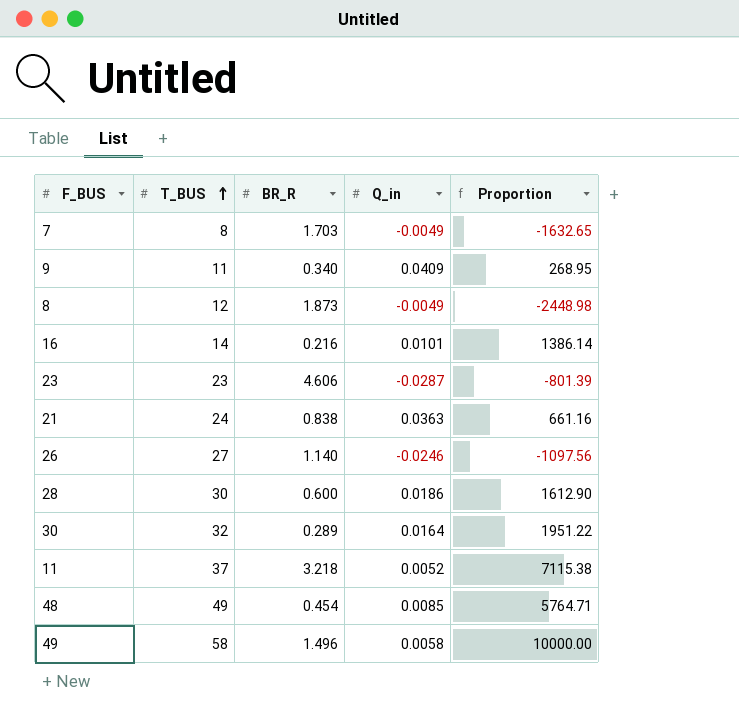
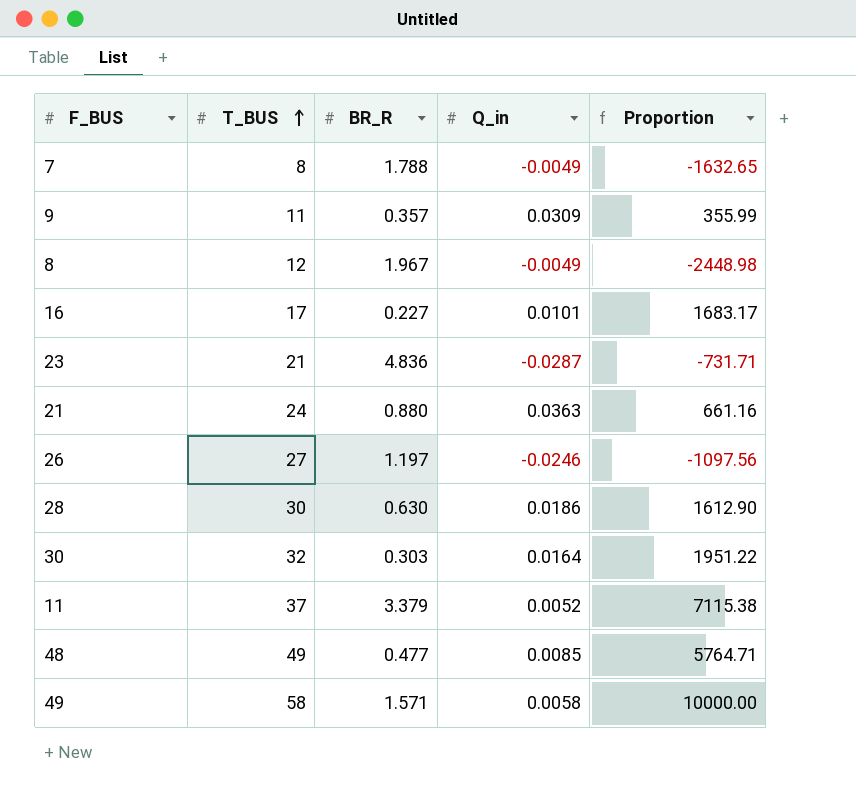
7 | BR_R: 1.703 -> 1.788
9 | BR_R: 0.340 -> 0.357
9 | Q_in: 0.0409 -> 0.0309
9 | Proportion: 268.95 -> 355.99
8 | BR_R: 1.873 -> 1.967
16 | T_BUS: 14 -> 17
16 | BR_R: 0.216 -> 0.227
16 | Proportion: 1386.14 -> 1683.17
23 | T_BUS: 23 -> 21
23 | BR_R: 4.606 -> 4.836
23 | Proportion: -801.39 -> -731.71
21 | BR_R: 0.838 -> 0.880
26 | BR_R: 1.140 -> 1.197
28 | BR_R: 0.600 -> 0.630
30 | BR_R: 0.289 -> 0.303
11 | BR_R: 3.218 -> 3.379
48 | BR_R: 0.454 -> 0.477
49 | BR_R: 1.496 -> 1.571

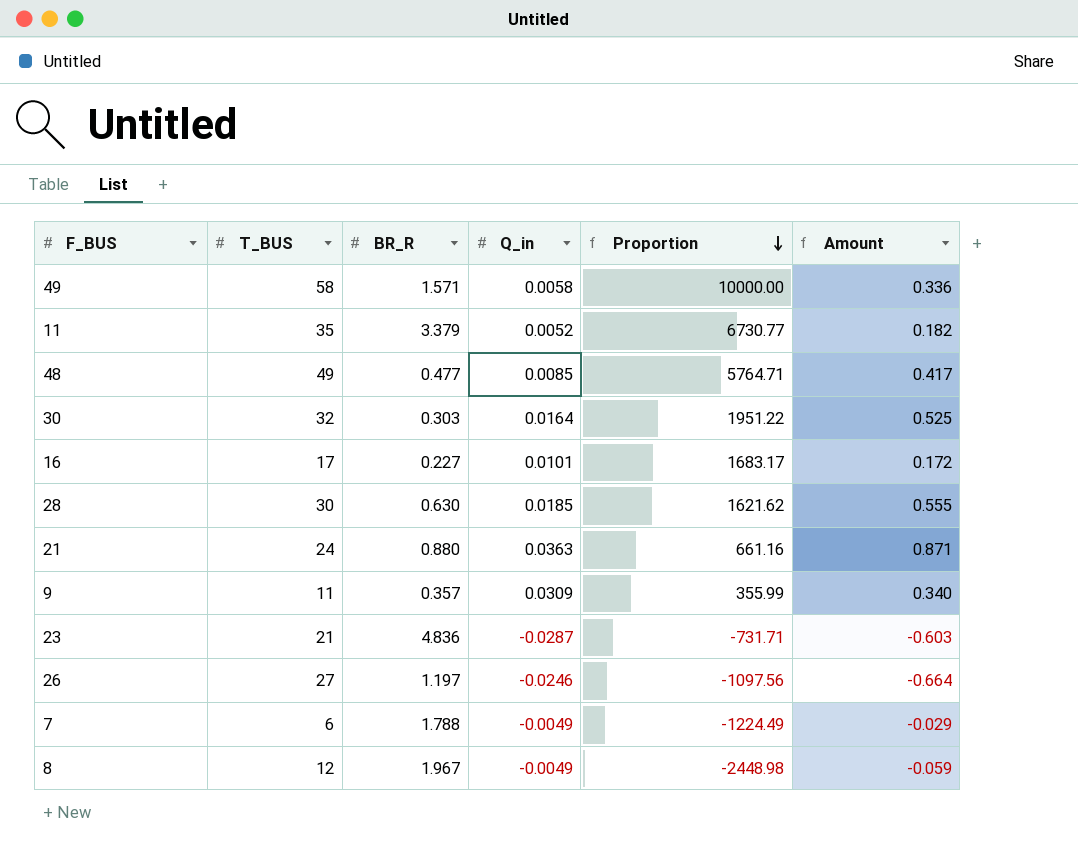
row order: T_BUS ascending -> Proportion descending
column Amount | formula: none -> [T_BUS] * [Q_in]
11 | T_BUS: 37 -> 35
11 | Proportion: 7115.38 -> 6730.77
28 | Q_in: 0.0186 -> 0.0185
28 | Proportion: 1612.90 -> 1621.62
7 | T_BUS: 8 -> 6
7 | Proportion: -1632.65 -> -1224.49

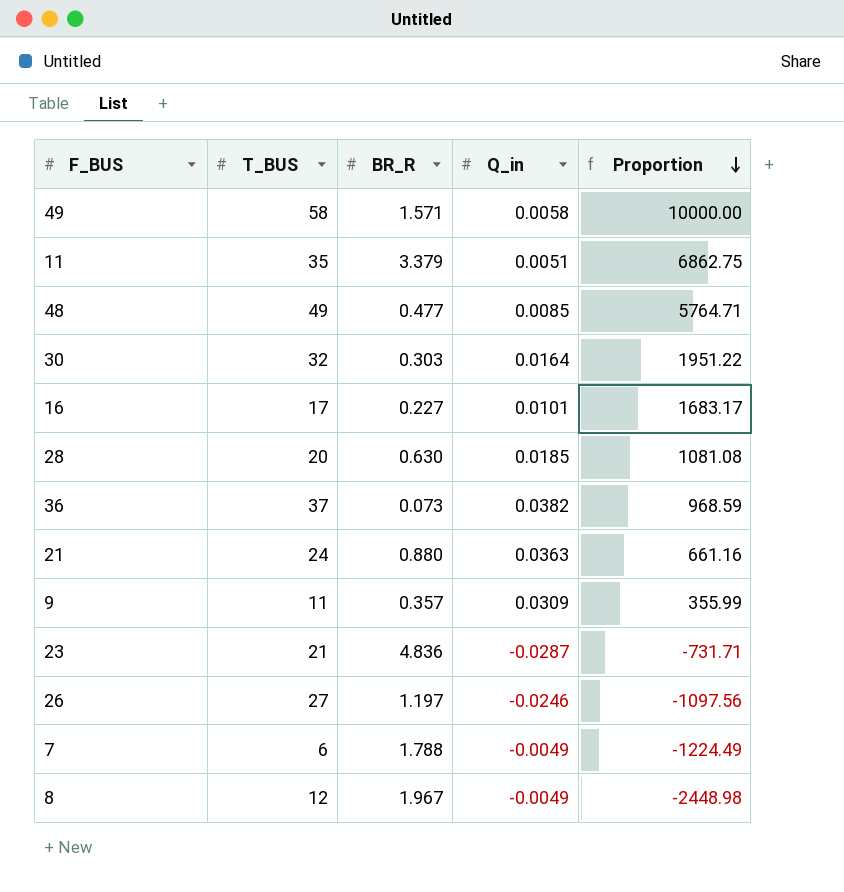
column Amount | formula: [T_BUS] * [Q_in] -> none
11 | Q_in: 0.0052 -> 0.0051
11 | Proportion: 6730.77 -> 6862.75
28 | T_BUS: 30 -> 20
28 | Proportion: 1621.62 -> 1081.08
row 36: none -> 37 | 0.073 | 0.0382 | 968.59

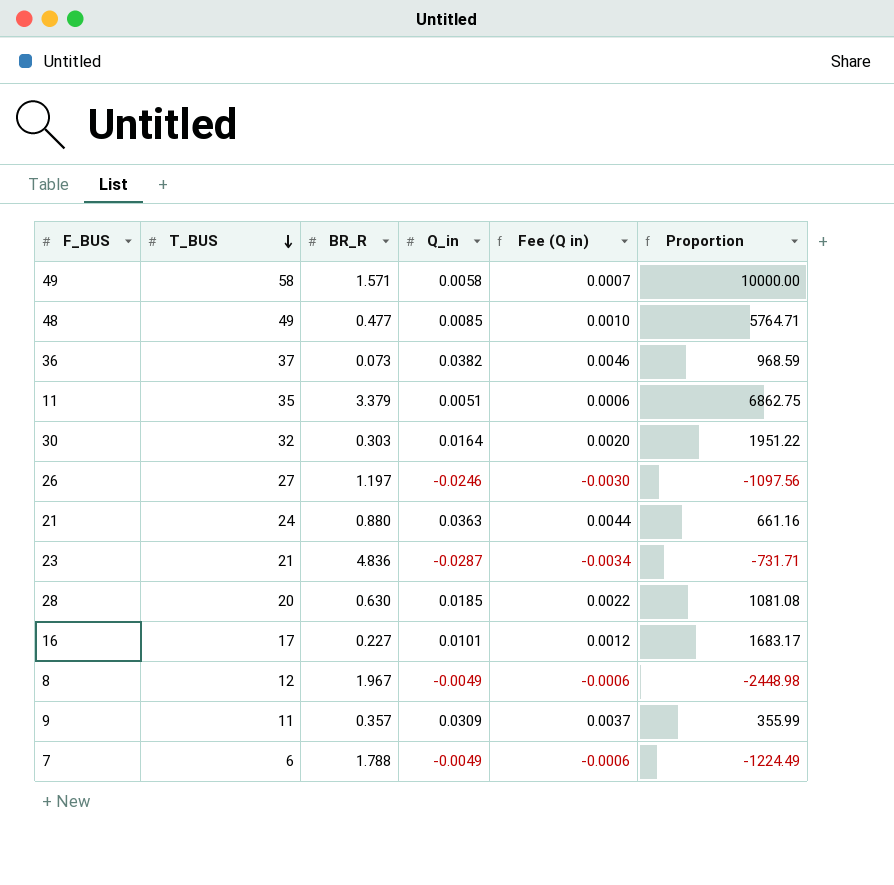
row order: Proportion descending -> T_BUS descending
column Fee (Q in) | formula: none -> [Q_in] * 0.12

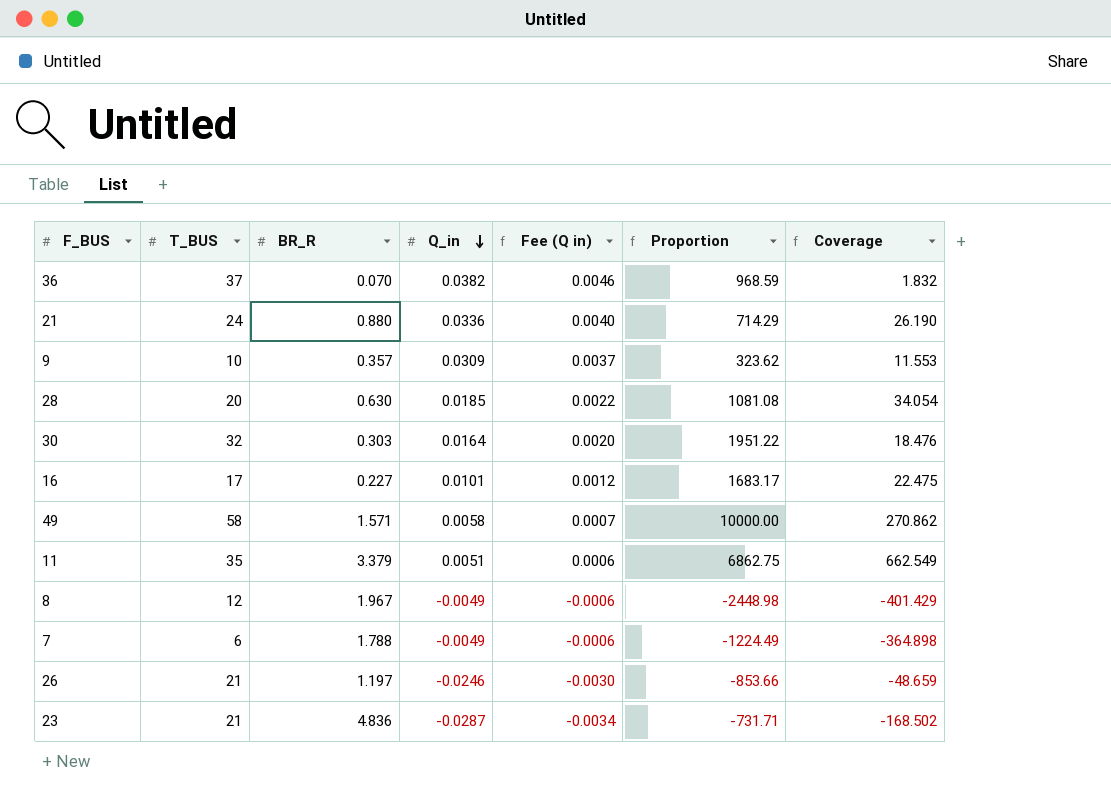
row order: T_BUS descending -> Q_in descending
column Coverage | formula: none -> [BR_R] / [Q_in]
row 48: 49 | 0.477 | 0.0085 | 0.0010 | 5764.71 -> none
36 | BR_R: 0.073 -> 0.070
21 | Q_in: 0.0363 -> 0.0336
21 | Fee (Q in): 0.0044 -> 0.0040
21 | Proportion: 661.16 -> 714.29
9 | T_BUS: 11 -> 10
9 | Proportion: 355.99 -> 323.62
26 | T_BUS: 27 -> 21
26 | Proportion: -1097.56 -> -853.66

